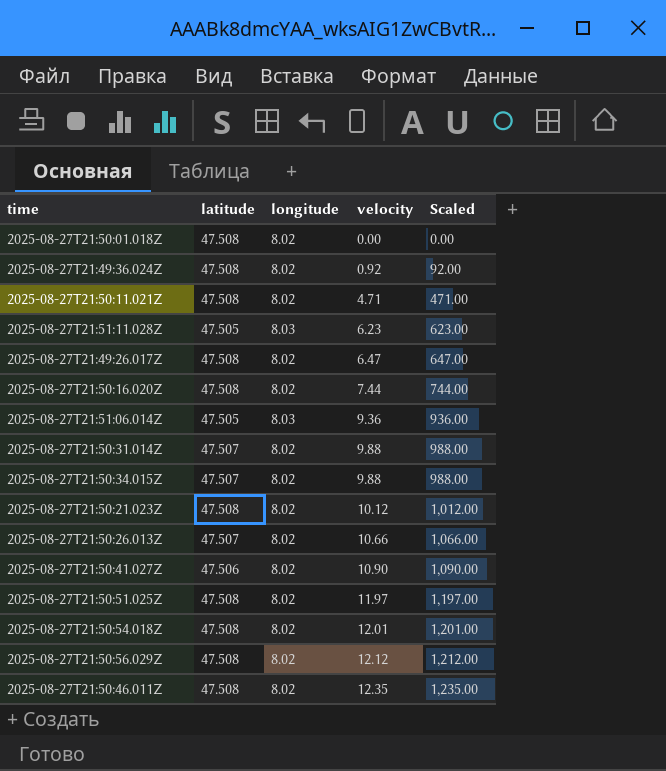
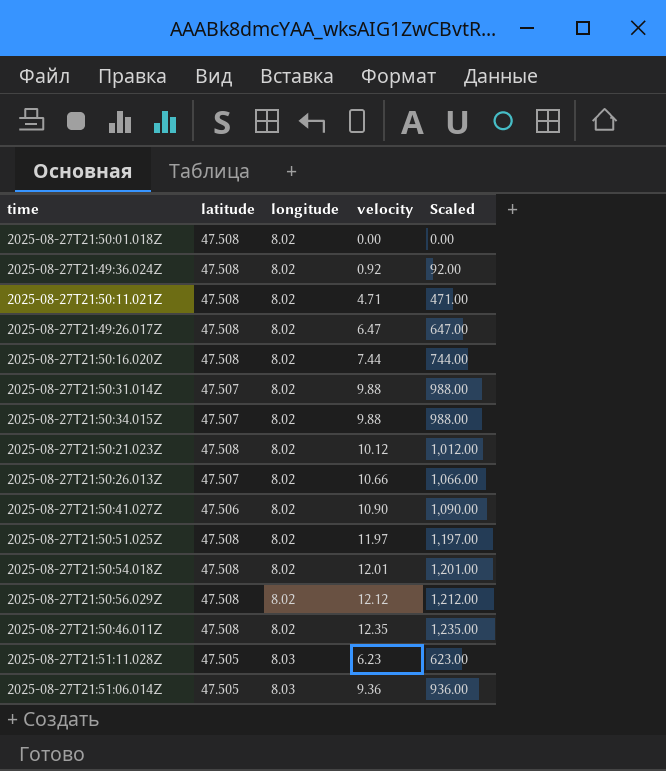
row order: velocity ascending -> longitude ascending

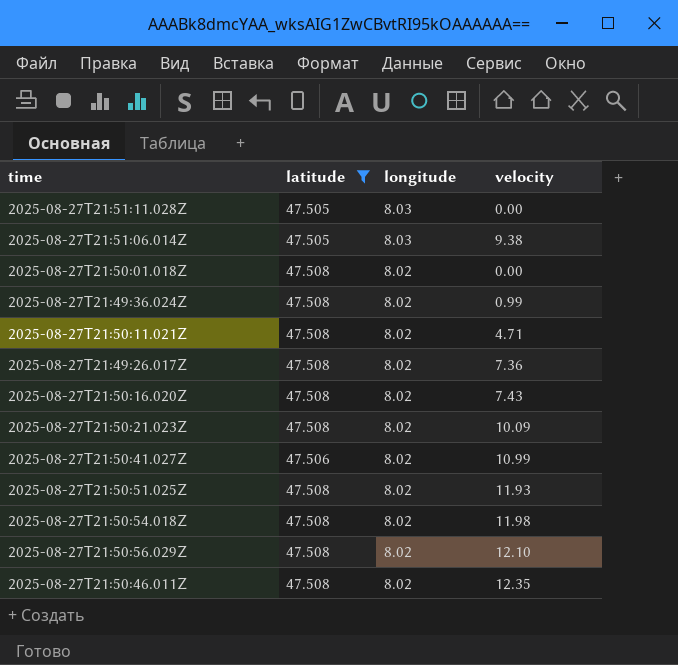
filter: none -> latitude != 47.507
row order: longitude ascending -> longitude descending
column Scaled | formula: [velocity] * 100 -> none
2025-08-27T21:51:11.028Z | velocity: 6.23 -> 0.00
2025-08-27T21:51:06.014Z | velocity: 9.36 -> 9.38
2025-08-27T21:49:36.024Z | velocity: 0.92 -> 0.99
2025-08-27T21:49:26.017Z | velocity: 6.47 -> 7.36
2025-08-27T21:50:16.020Z | velocity: 7.44 -> 7.43
2025-08-27T21:50:21.023Z | velocity: 10.12 -> 10.09
2025-08-27T21:50:41.027Z | velocity: 10.90 -> 10.99
2025-08-27T21:50:51.025Z | velocity: 11.97 -> 11.93
2025-08-27T21:50:54.018Z | velocity: 12.01 -> 11.98
2025-08-27T21:50:56.029Z | velocity: 12.12 -> 12.10

